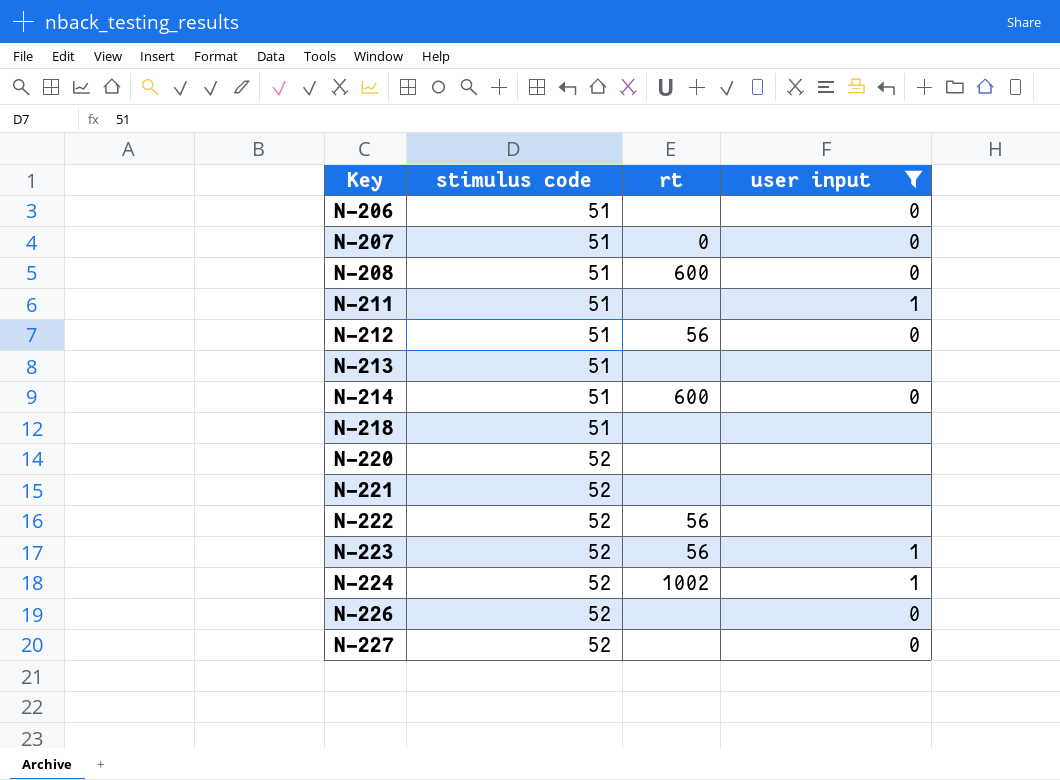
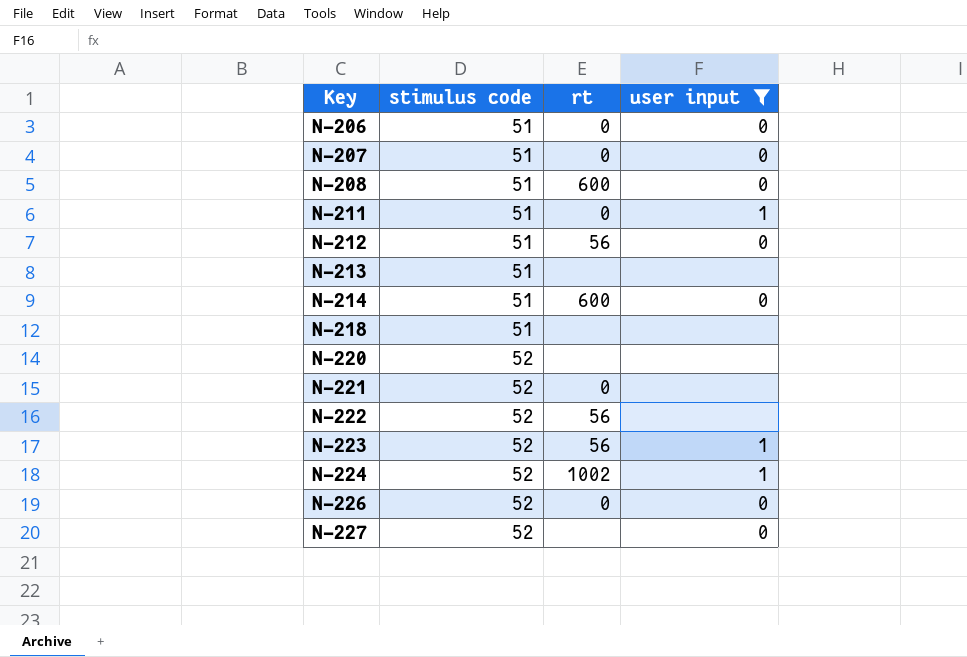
N-206 | rt: none -> 0
N-211 | rt: none -> 0
N-221 | rt: none -> 0
N-226 | rt: none -> 0

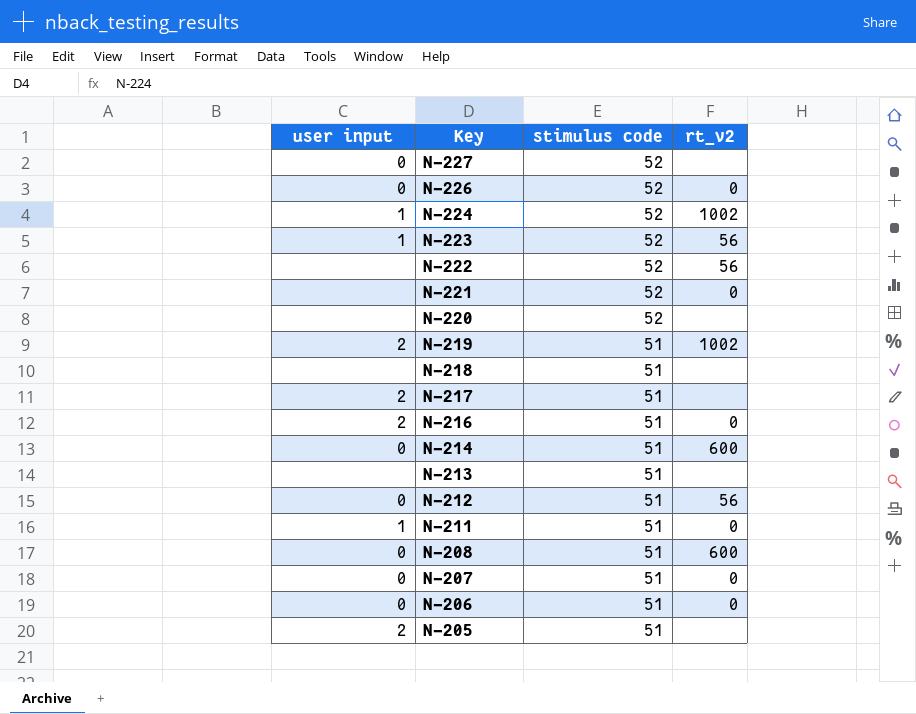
filter: user input != 2 -> none
row order: Key ascending -> Key descending
column user input | position: 4 -> 1
column name: rt -> rt_v2

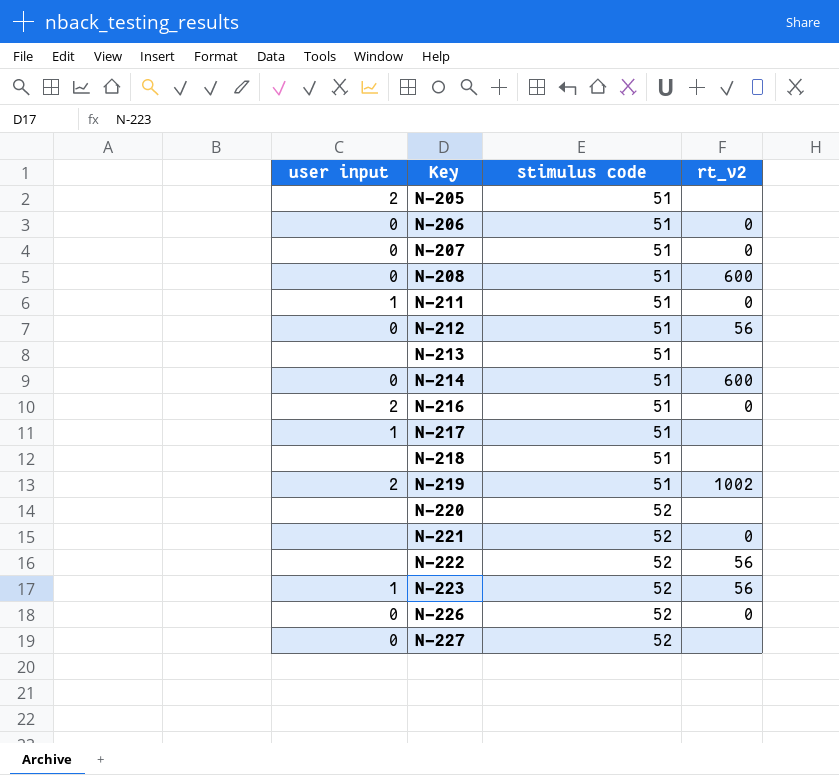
row order: Key descending -> Key ascending
row N-224: 1 | 52 | 1002 -> none
N-217 | user input: 2 -> 1

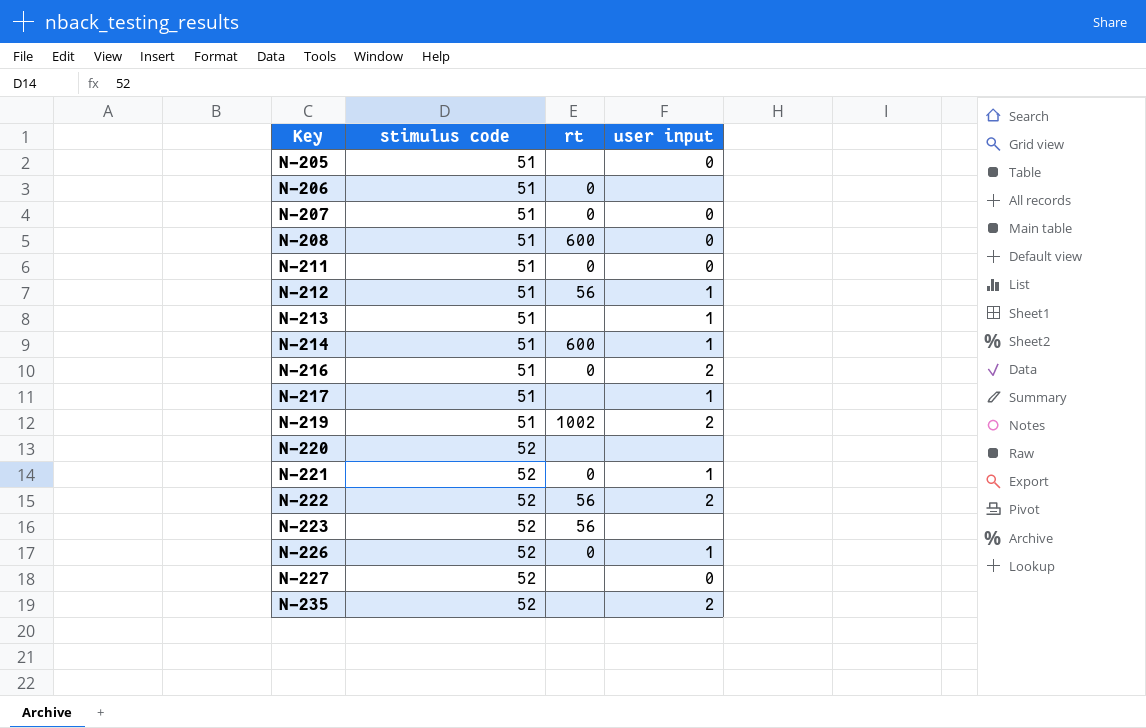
column name: rt_v2 -> rt
column user input | position: 1 -> 4
row N-218: none | 51 | none -> none
N-205 | user input: 2 -> 0
N-206 | user input: 0 -> none
N-211 | user input: 1 -> 0
N-212 | user input: 0 -> 1
N-213 | user input: none -> 1
N-214 | user input: 0 -> 1
N-221 | user input: none -> 1
N-222 | user input: none -> 2
N-223 | user input: 1 -> none
N-226 | user input: 0 -> 1
row N-235: none -> 52 | none | 2

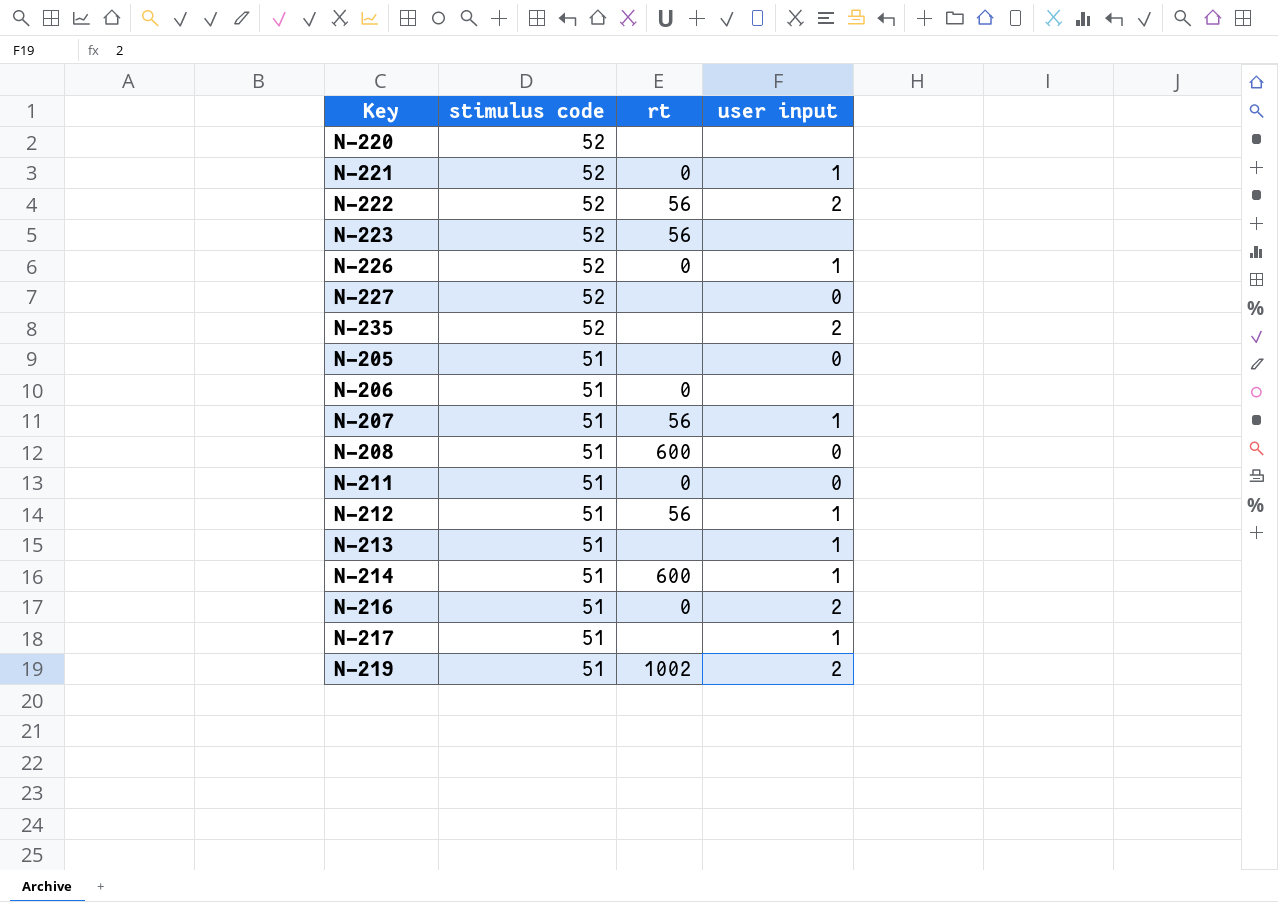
row order: Key ascending -> stimulus code descending
N-207 | rt: 0 -> 56
N-207 | user input: 0 -> 1

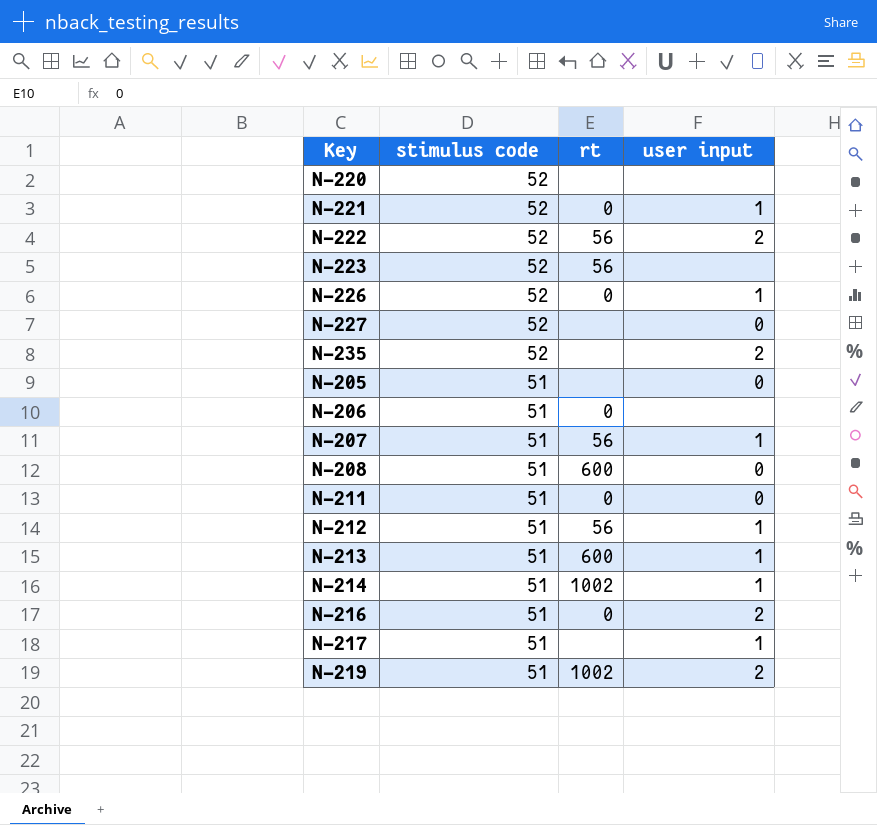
N-213 | rt: none -> 600
N-214 | rt: 600 -> 1002

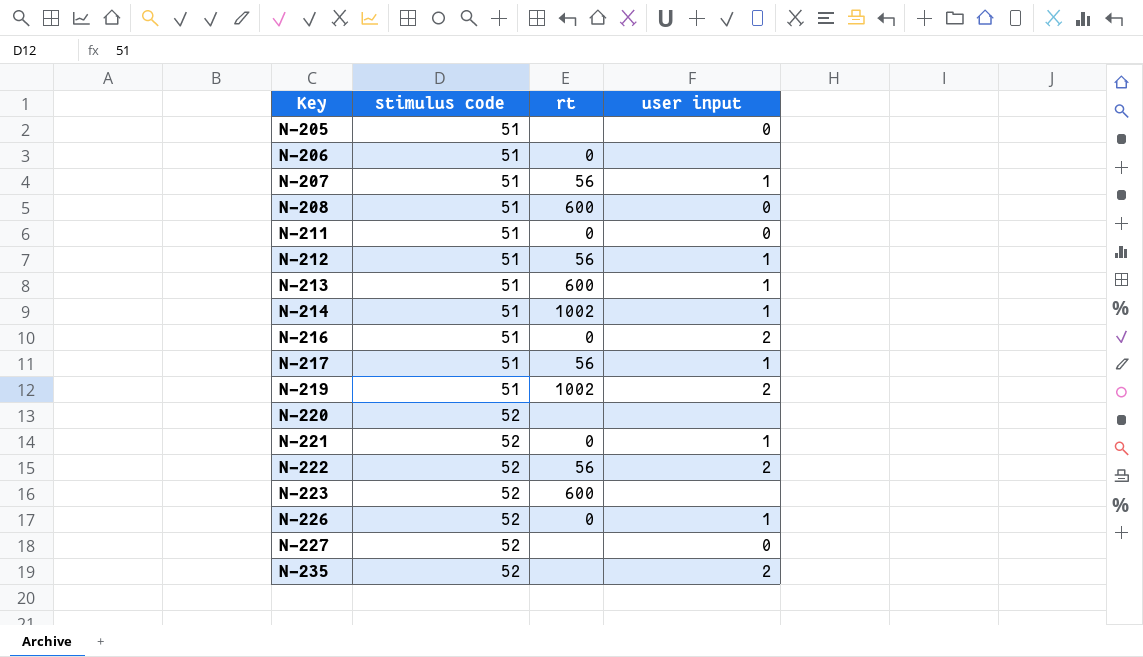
row order: stimulus code descending -> Key ascending
N-217 | rt: none -> 56
N-223 | rt: 56 -> 600

